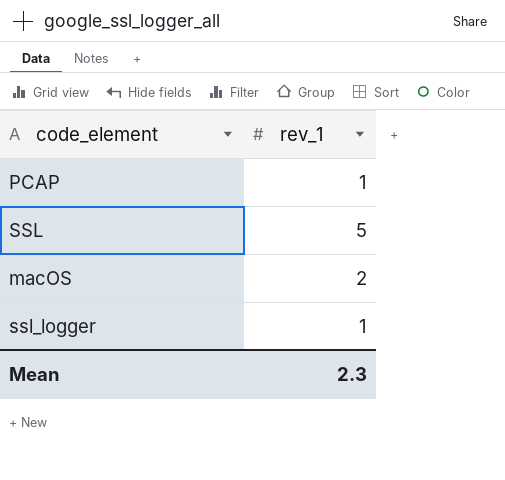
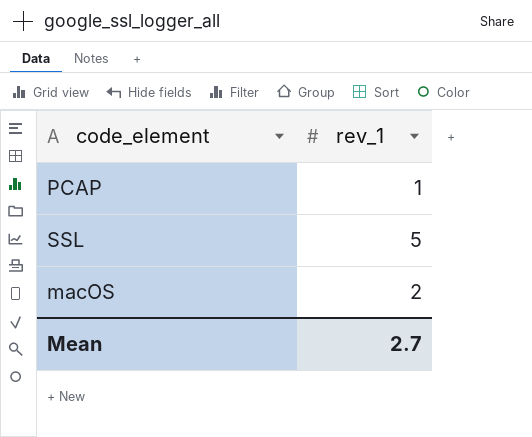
row ssl_logger: 1 -> none
Mean | rev_1: 2.3 -> 2.7

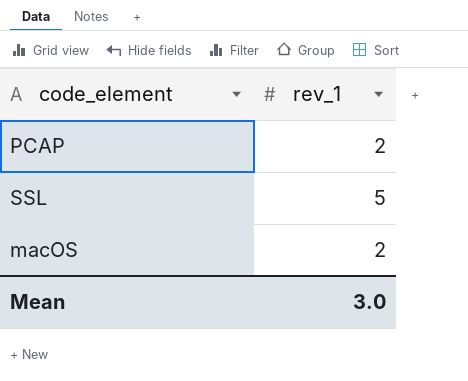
PCAP | rev_1: 1 -> 2
Mean | rev_1: 2.7 -> 3.0

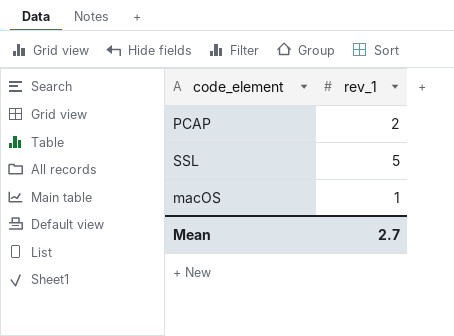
macOS | rev_1: 2 -> 1
Mean | rev_1: 3.0 -> 2.7

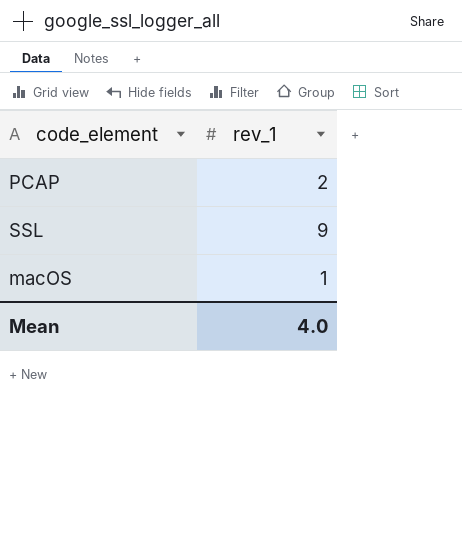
SSL | rev_1: 5 -> 9
Mean | rev_1: 2.7 -> 4.0

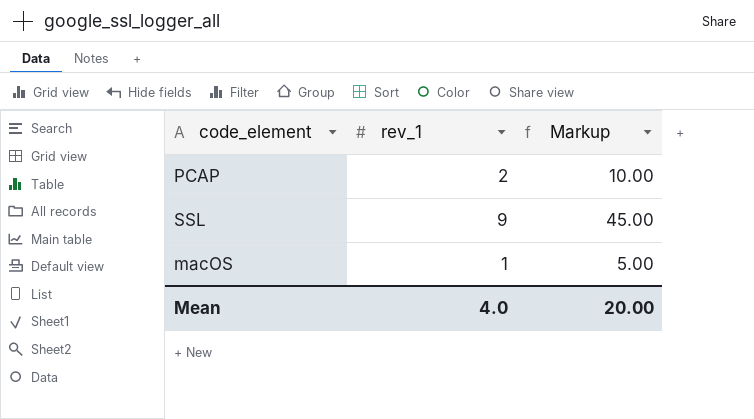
column Markup | formula: none -> [rev_1] * 5

